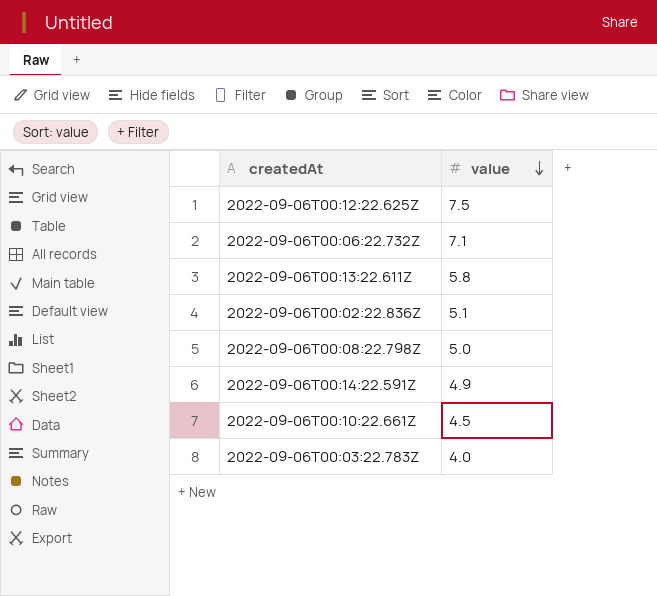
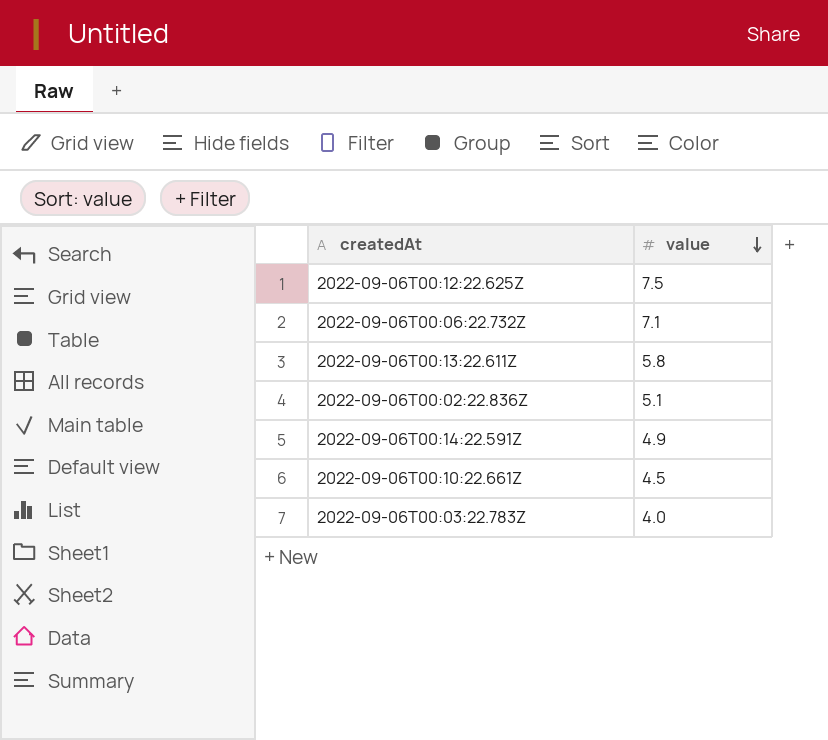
row 2022-09-06T00:08:22.798Z: 5.0 -> none

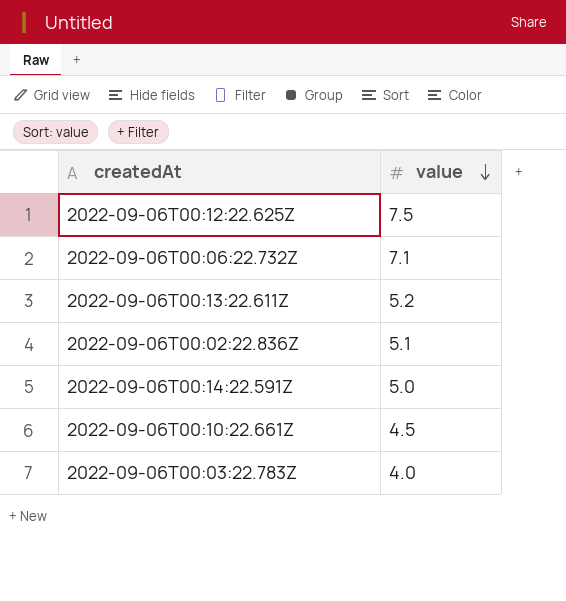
2022-09-06T00:13:22.611Z | value: 5.8 -> 5.2
2022-09-06T00:14:22.591Z | value: 4.9 -> 5.0

